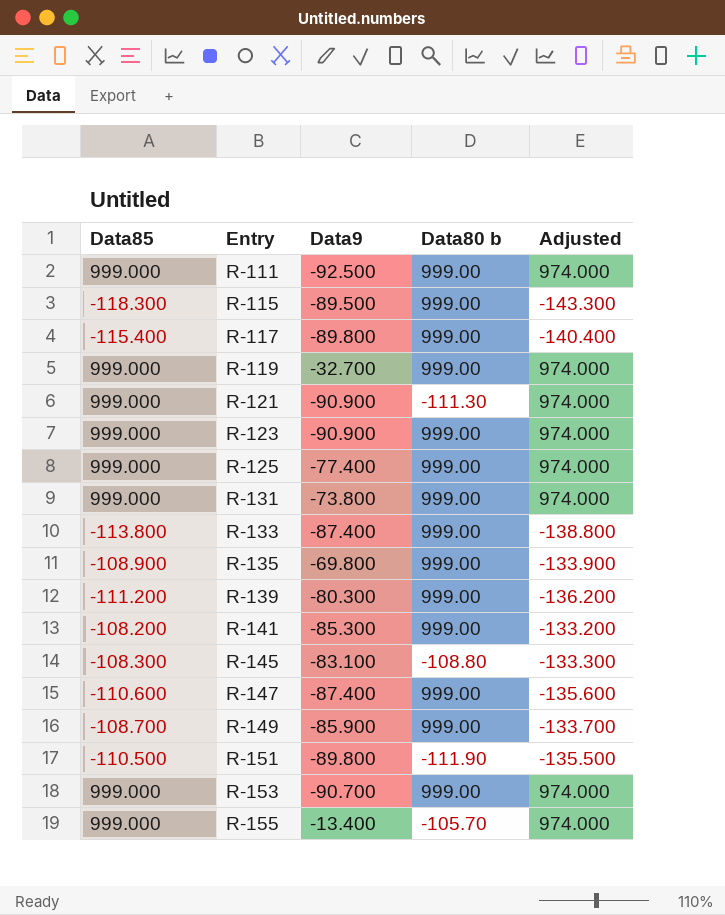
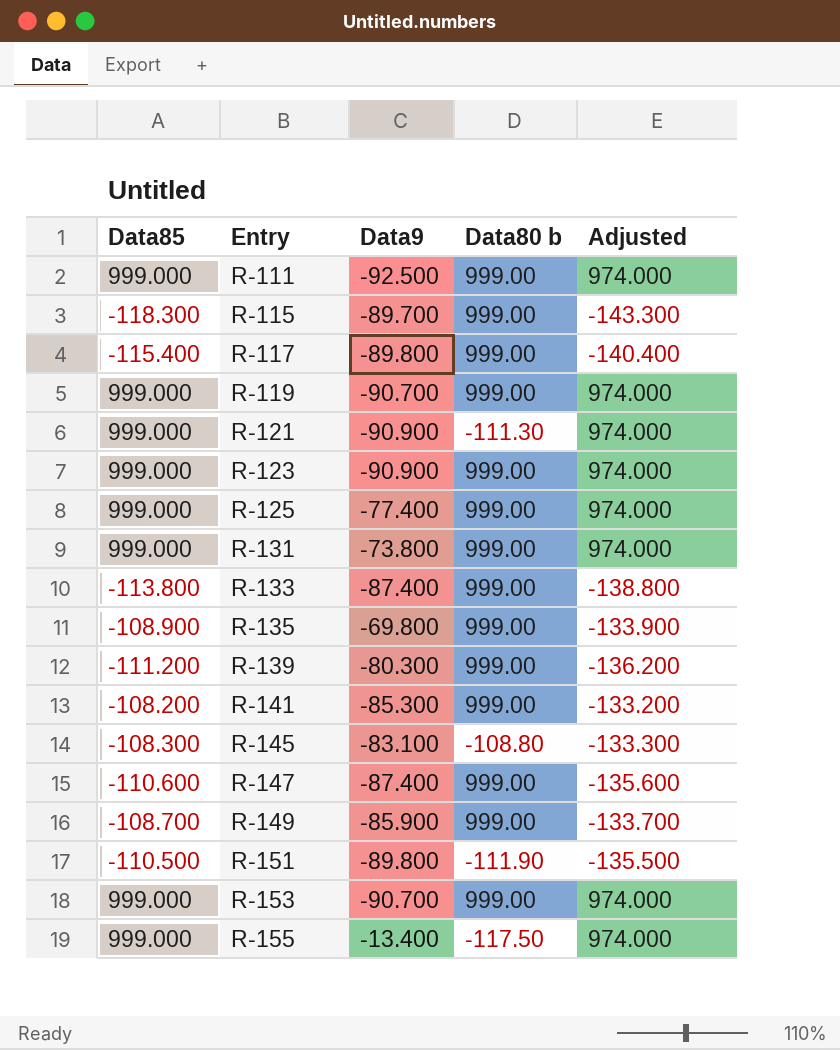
R-115 | Data9: -89.500 -> -89.700
R-119 | Data9: -32.700 -> -90.700
R-155 | Data80 b: -105.70 -> -117.50

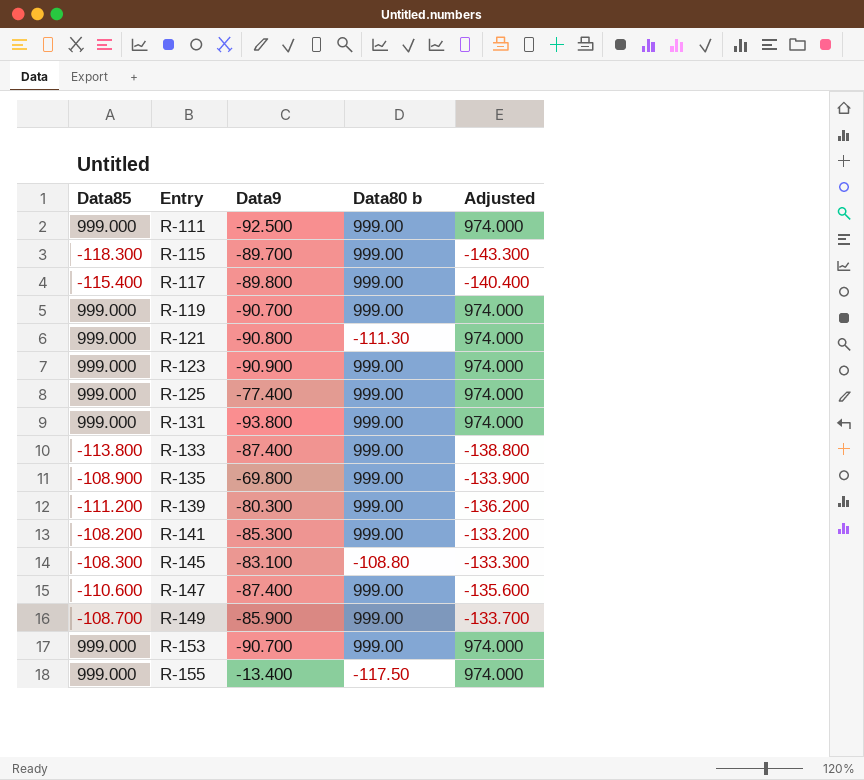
row R-151: -110.500 | -89.800 | -111.90 | -135.500 -> none
R-121 | Data9: -90.900 -> -90.800
R-131 | Data9: -73.800 -> -93.800

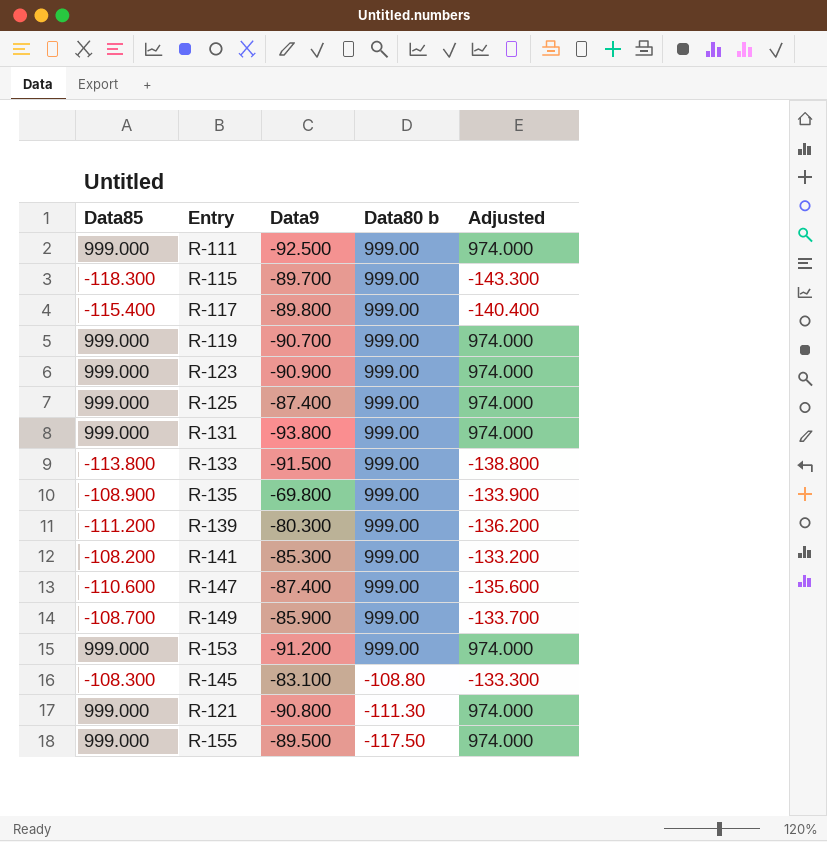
row order: Entry ascending -> Data80 b descending
R-125 | Data9: -77.400 -> -87.400
R-133 | Data9: -87.400 -> -91.500
R-153 | Data9: -90.700 -> -91.200
R-155 | Data9: -13.400 -> -89.500

